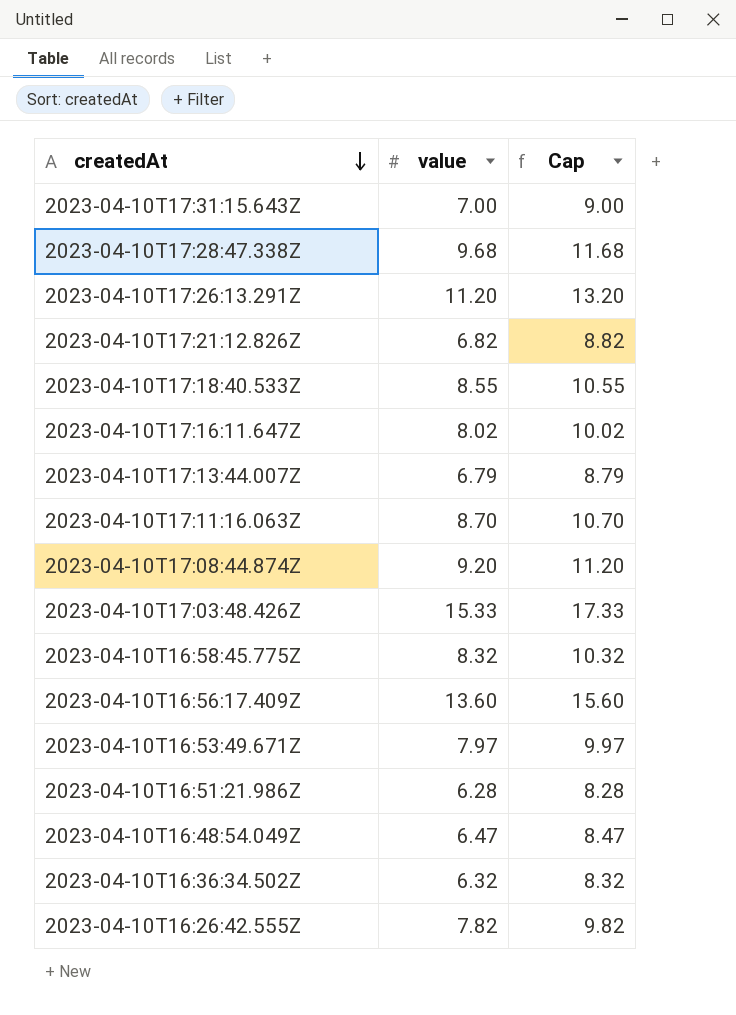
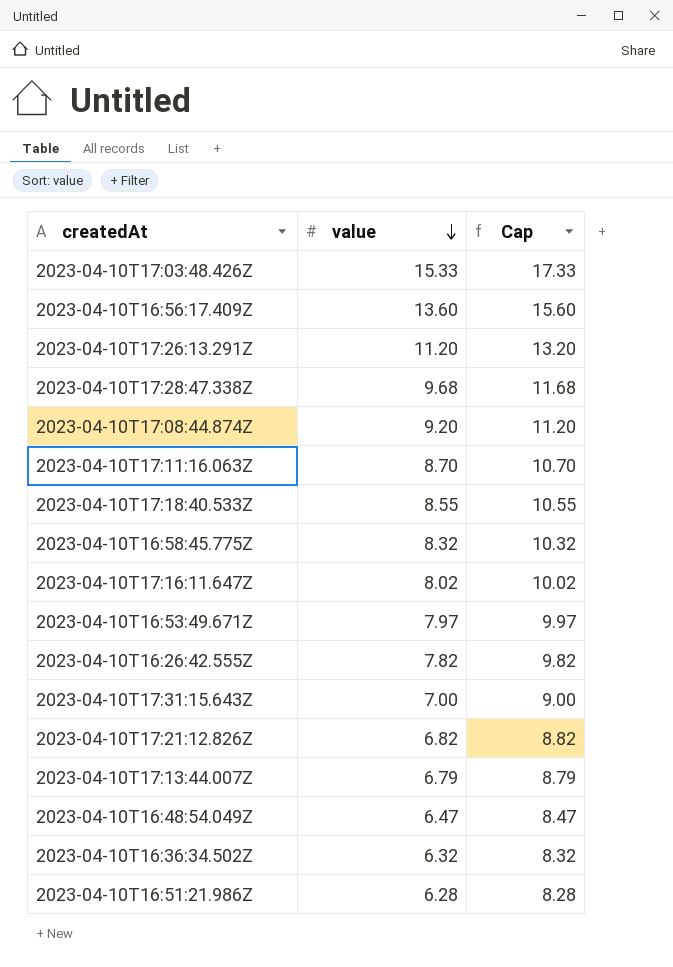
row order: createdAt descending -> value descending

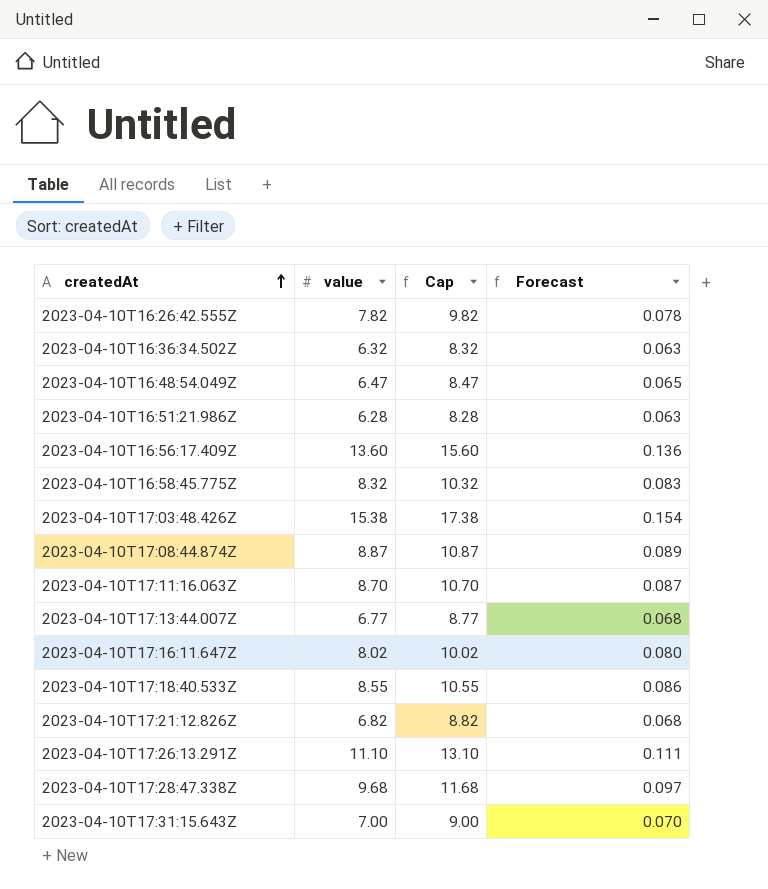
row order: value descending -> createdAt ascending
column Forecast | formula: none -> [value] * 0.01
row 2023-04-10T16:53:49.671Z: 7.97 | 9.97 -> none
2023-04-10T17:03:48.426Z | value: 15.33 -> 15.38
2023-04-10T17:03:48.426Z | Cap: 17.33 -> 17.38
2023-04-10T17:08:44.874Z | value: 9.20 -> 8.87
2023-04-10T17:08:44.874Z | Cap: 11.20 -> 10.87
2023-04-10T17:13:44.007Z | value: 6.79 -> 6.77
2023-04-10T17:13:44.007Z | Cap: 8.79 -> 8.77
2023-04-10T17:26:13.291Z | value: 11.20 -> 11.10
2023-04-10T17:26:13.291Z | Cap: 13.20 -> 13.10

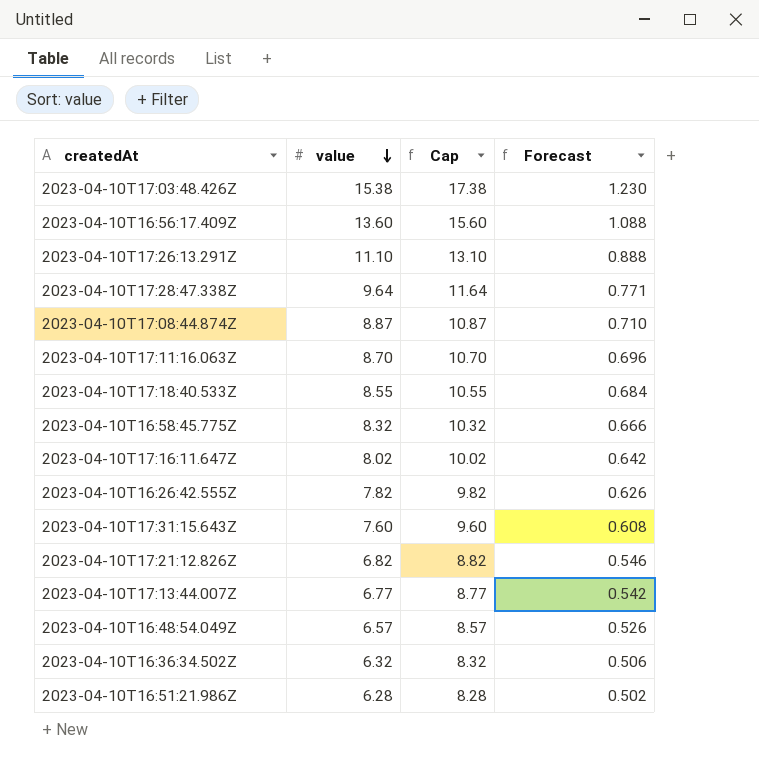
row order: createdAt ascending -> value descending
column Forecast | formula: [value] * 0.01 -> [value] * 0.08
2023-04-10T17:28:47.338Z | value: 9.68 -> 9.64
2023-04-10T17:28:47.338Z | Cap: 11.68 -> 11.64
2023-04-10T17:31:15.643Z | value: 7.00 -> 7.60
2023-04-10T17:31:15.643Z | Cap: 9.00 -> 9.60
2023-04-10T16:48:54.049Z | value: 6.47 -> 6.57
2023-04-10T16:48:54.049Z | Cap: 8.47 -> 8.57

